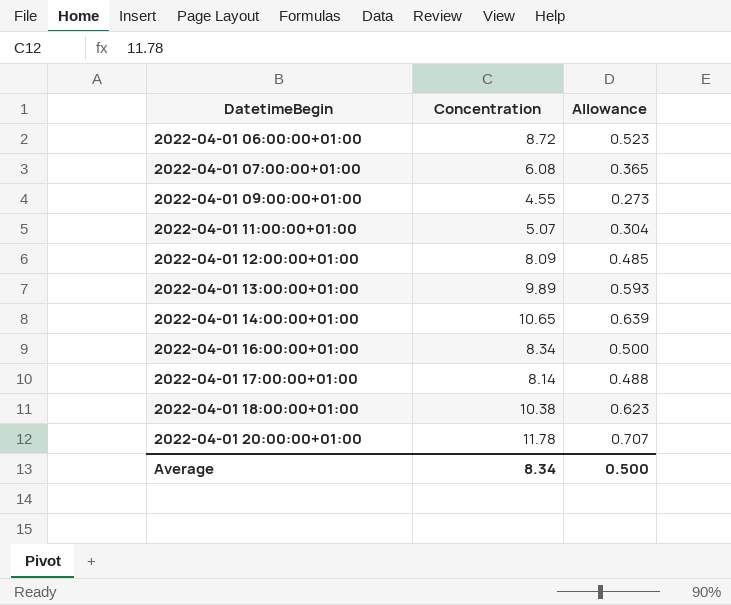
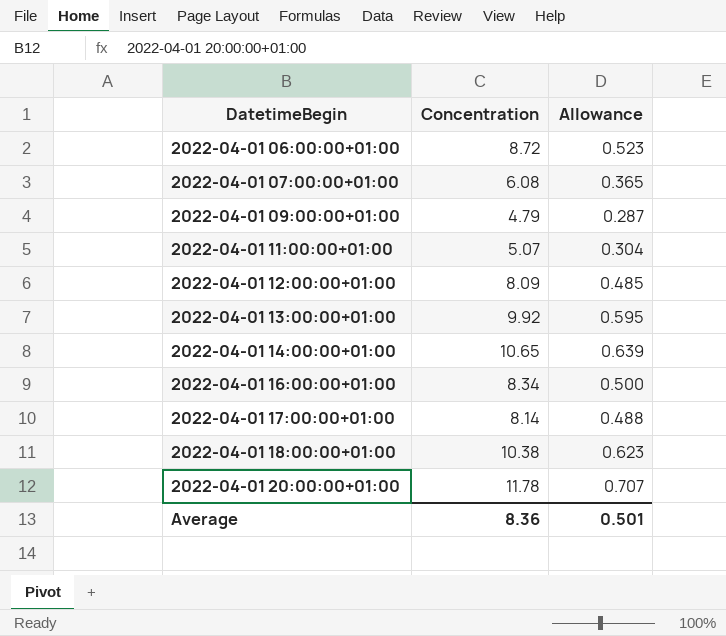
2022-04-01 09:00:00+01:00 | Concentration: 4.55 -> 4.79
2022-04-01 09:00:00+01:00 | Allowance: 0.273 -> 0.287
2022-04-01 13:00:00+01:00 | Concentration: 9.89 -> 9.92
2022-04-01 13:00:00+01:00 | Allowance: 0.593 -> 0.595
Average | Concentration: 8.34 -> 8.36
Average | Allowance: 0.500 -> 0.501

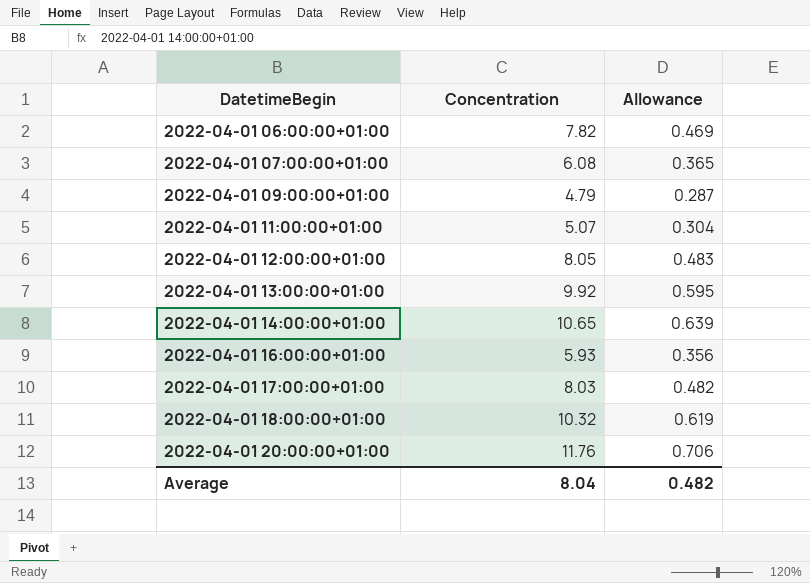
2022-04-01 06:00:00+01:00 | Concentration: 8.72 -> 7.82
2022-04-01 06:00:00+01:00 | Allowance: 0.523 -> 0.469
2022-04-01 12:00:00+01:00 | Concentration: 8.09 -> 8.05
2022-04-01 12:00:00+01:00 | Allowance: 0.485 -> 0.483
2022-04-01 16:00:00+01:00 | Concentration: 8.34 -> 5.93
2022-04-01 16:00:00+01:00 | Allowance: 0.500 -> 0.356
2022-04-01 17:00:00+01:00 | Concentration: 8.14 -> 8.03
2022-04-01 17:00:00+01:00 | Allowance: 0.488 -> 0.482
2022-04-01 18:00:00+01:00 | Concentration: 10.38 -> 10.32
2022-04-01 18:00:00+01:00 | Allowance: 0.623 -> 0.619
2022-04-01 20:00:00+01:00 | Concentration: 11.78 -> 11.76
2022-04-01 20:00:00+01:00 | Allowance: 0.707 -> 0.706
Average | Concentration: 8.36 -> 8.04
Average | Allowance: 0.501 -> 0.482

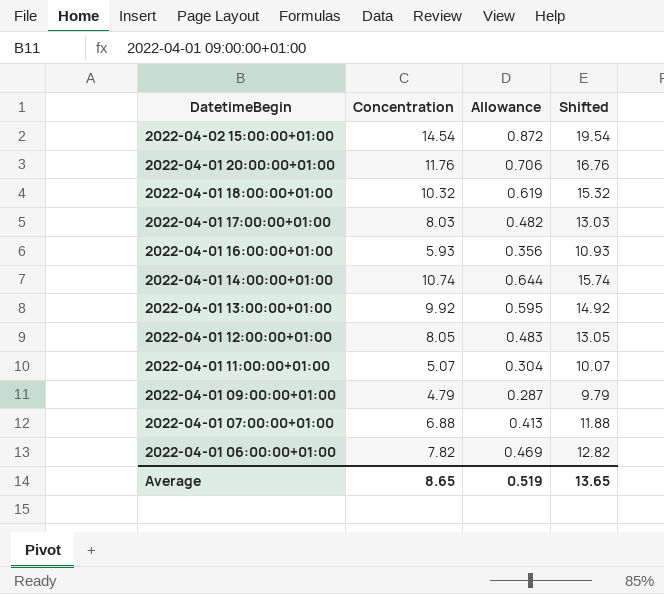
row order: DatetimeBegin ascending -> DatetimeBegin descending
column Shifted | formula: none -> [Concentration] + 5
row 2022-04-02 15:00:00+01:00: none -> 14.54 | 0.872 | 19.54
2022-04-01 14:00:00+01:00 | Concentration: 10.65 -> 10.74
2022-04-01 14:00:00+01:00 | Allowance: 0.639 -> 0.644
2022-04-01 07:00:00+01:00 | Concentration: 6.08 -> 6.88
2022-04-01 07:00:00+01:00 | Allowance: 0.365 -> 0.413
Average | Concentration: 8.04 -> 8.65
Average | Allowance: 0.482 -> 0.519

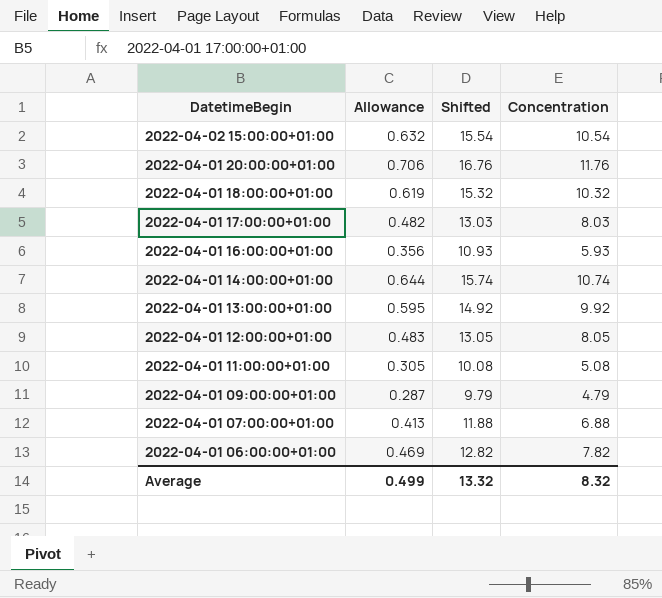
column Concentration | position: 2 -> 4
2022-04-02 15:00:00+01:00 | Allowance: 0.872 -> 0.632
2022-04-02 15:00:00+01:00 | Shifted: 19.54 -> 15.54
2022-04-02 15:00:00+01:00 | Concentration: 14.54 -> 10.54
2022-04-01 11:00:00+01:00 | Allowance: 0.304 -> 0.305
2022-04-01 11:00:00+01:00 | Shifted: 10.07 -> 10.08
2022-04-01 11:00:00+01:00 | Concentration: 5.07 -> 5.08
Average | Allowance: 0.519 -> 0.499
Average | Shifted: 13.65 -> 13.32
Average | Concentration: 8.65 -> 8.32

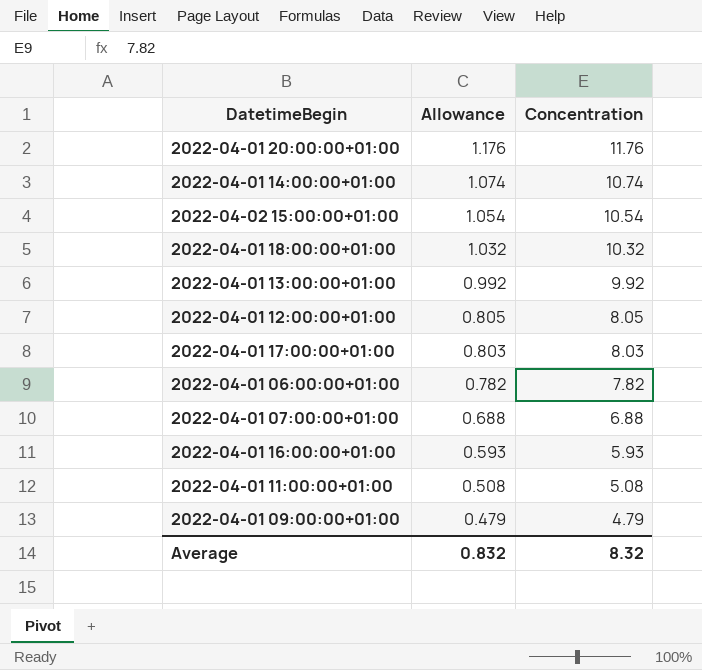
row order: DatetimeBegin descending -> Allowance descending
column Shifted | formula: [Concentration] + 5 -> none
column Allowance | formula: [Concentration] * 0.06 -> [Concentration] * 0.1
Average | Allowance: 0.499 -> 0.832

